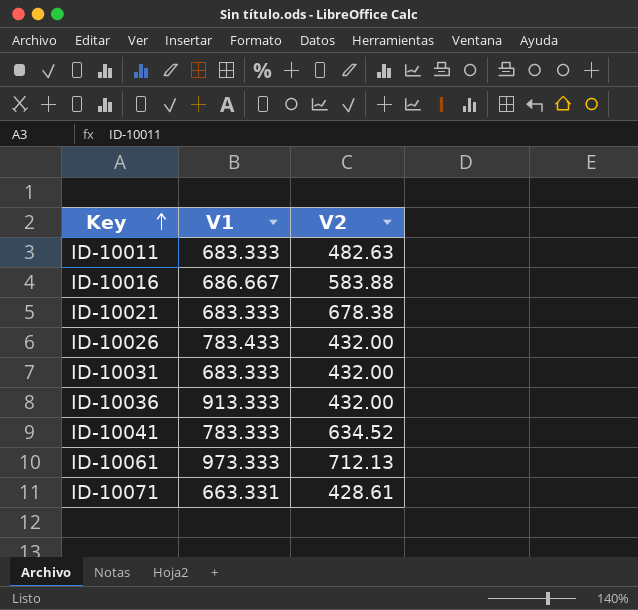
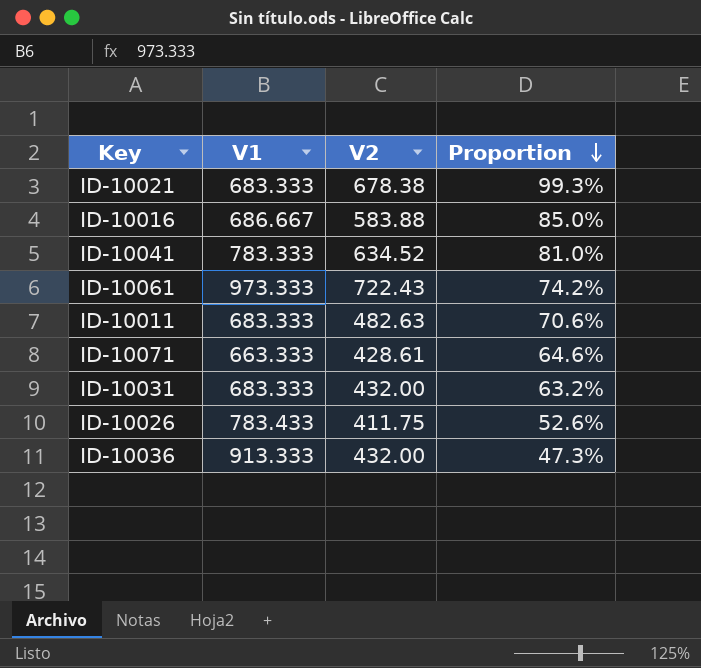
row order: Key ascending -> Proportion descending
column Proportion | formula: none -> [V2] / [V1]
ID-10061 | V2: 712.13 -> 722.43
ID-10071 | V1: 663.331 -> 663.333
ID-10026 | V2: 432.00 -> 411.75

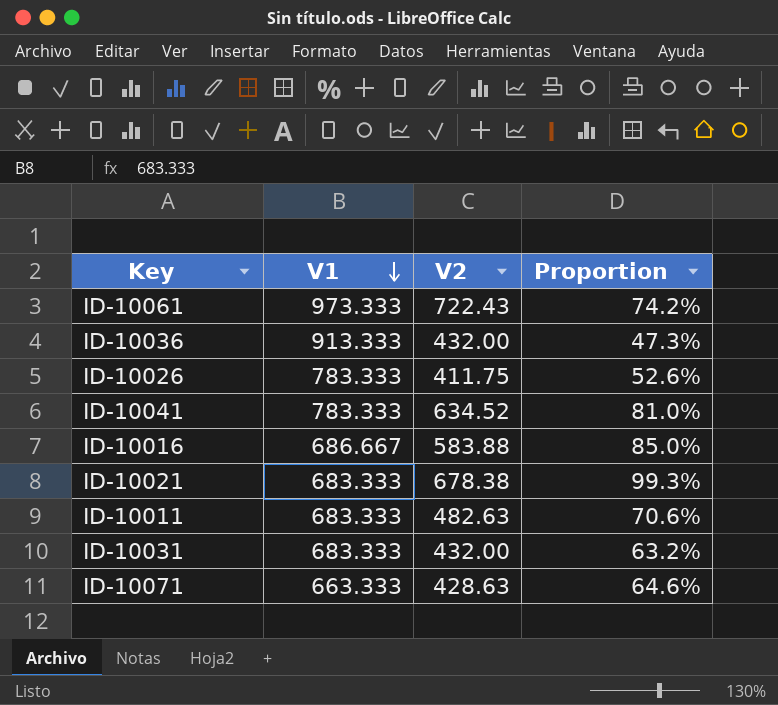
row order: Proportion descending -> V1 descending
ID-10026 | V1: 783.433 -> 783.333
ID-10071 | V2: 428.61 -> 428.63

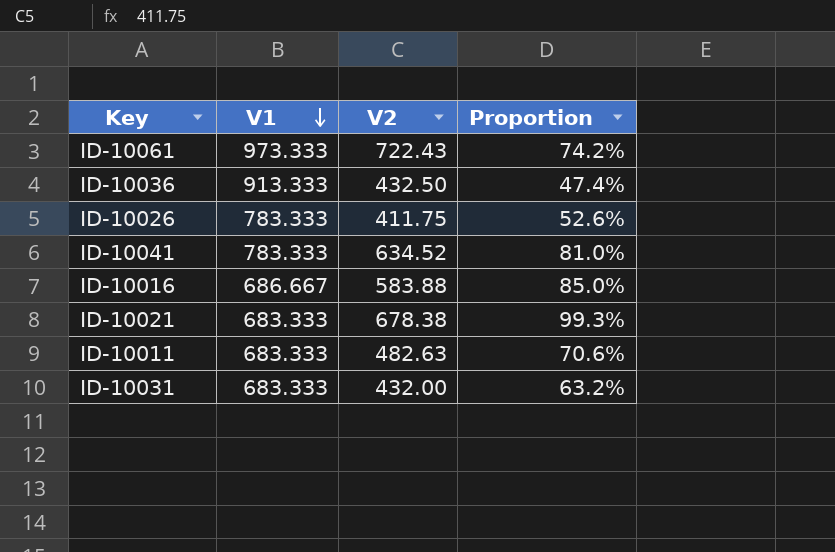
row ID-10071: 663.333 | 428.63 | 64.6% -> none
ID-10036 | V2: 432.00 -> 432.50
ID-10036 | Proportion: 47.3% -> 47.4%

